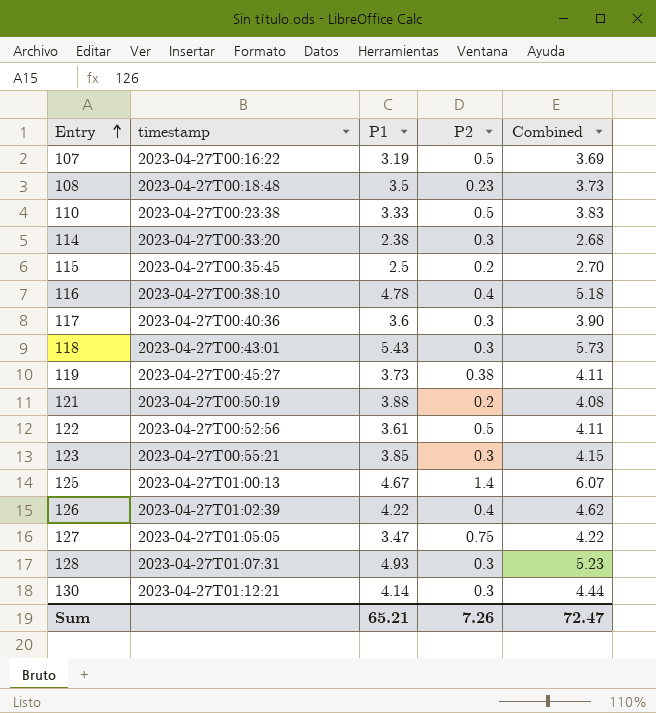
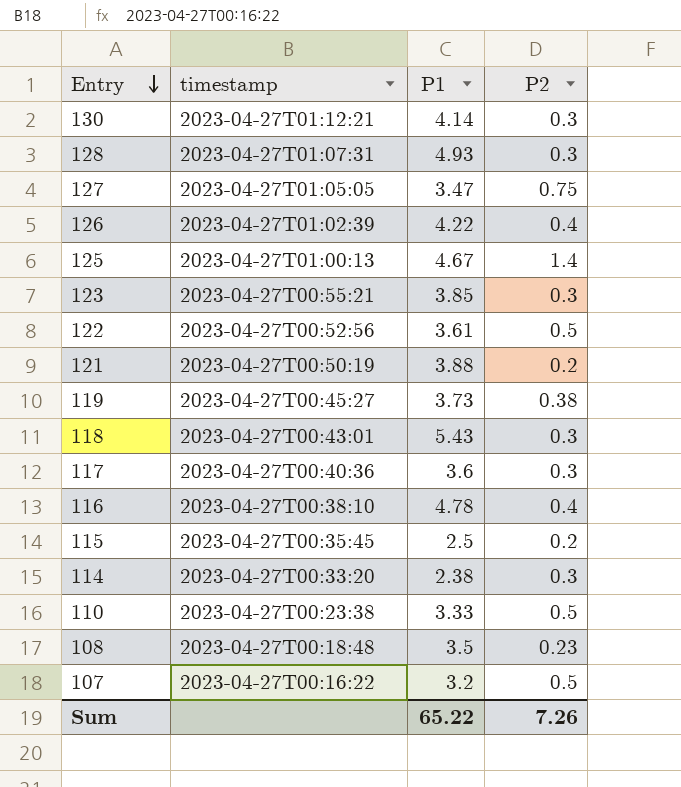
row order: Entry ascending -> Entry descending
column Combined | formula: [P1] + [P2] -> none
107 | P1: 3.19 -> 3.2
Sum | P1: 65.21 -> 65.22

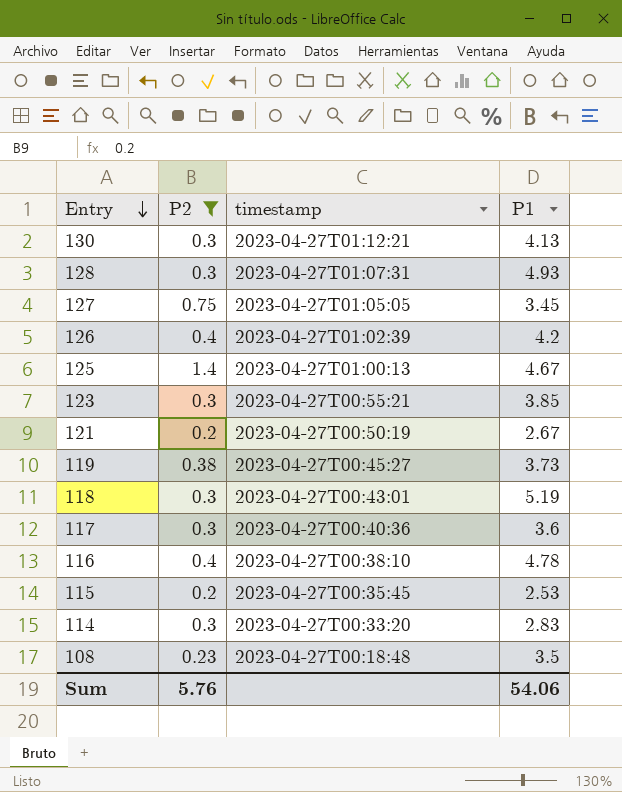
filter: none -> P2 != 0.5
column P2 | position: 4 -> 2
130 | P1: 4.14 -> 4.13
127 | P1: 3.47 -> 3.45
126 | P1: 4.22 -> 4.2
121 | P1: 3.88 -> 2.67
118 | P1: 5.43 -> 5.19
115 | P1: 2.5 -> 2.53
114 | P1: 2.38 -> 2.83
Sum | P2: 7.26 -> 5.76
Sum | P1: 65.22 -> 54.06

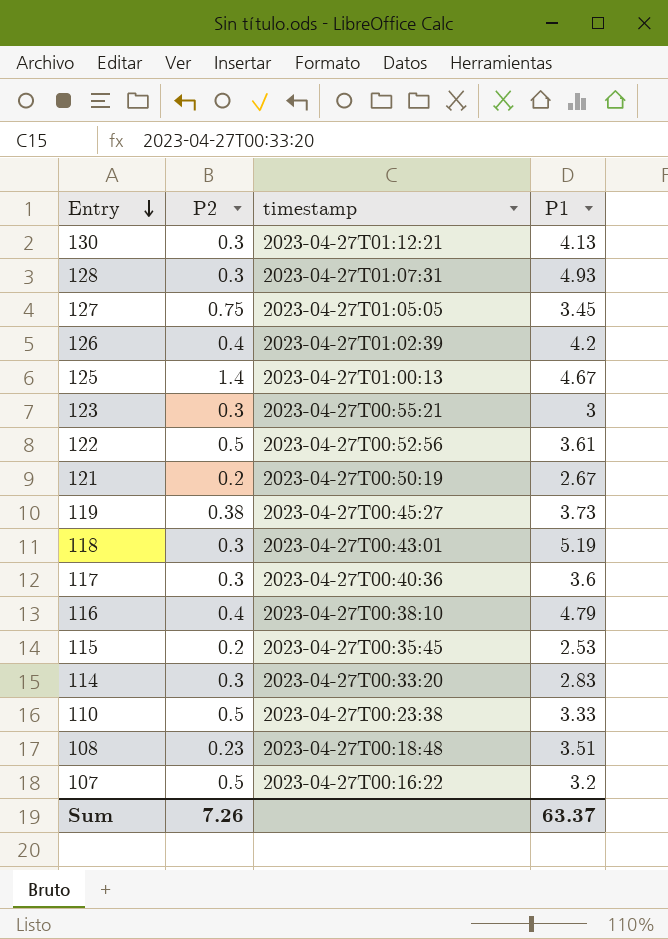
filter: P2 != 0.5 -> none
123 | P1: 3.85 -> 3
116 | P1: 4.78 -> 4.79
108 | P1: 3.5 -> 3.51
Sum | P2: 5.76 -> 7.26
Sum | P1: 54.06 -> 63.37

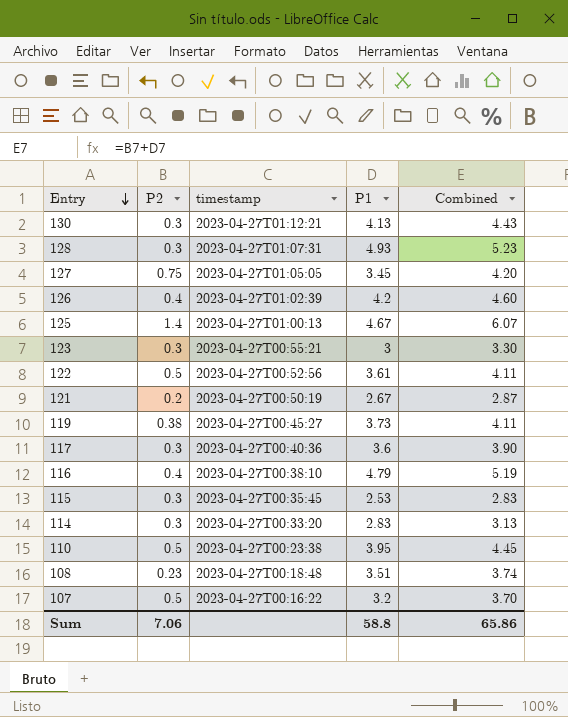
column Combined | formula: none -> [P2] + [P1]
row 118: 0.3 | 2023-04-27T00:43:01 | 5.19 -> none
115 | P2: 0.2 -> 0.3
110 | P1: 3.33 -> 3.95
Sum | P2: 7.26 -> 7.06
Sum | P1: 63.37 -> 58.8

